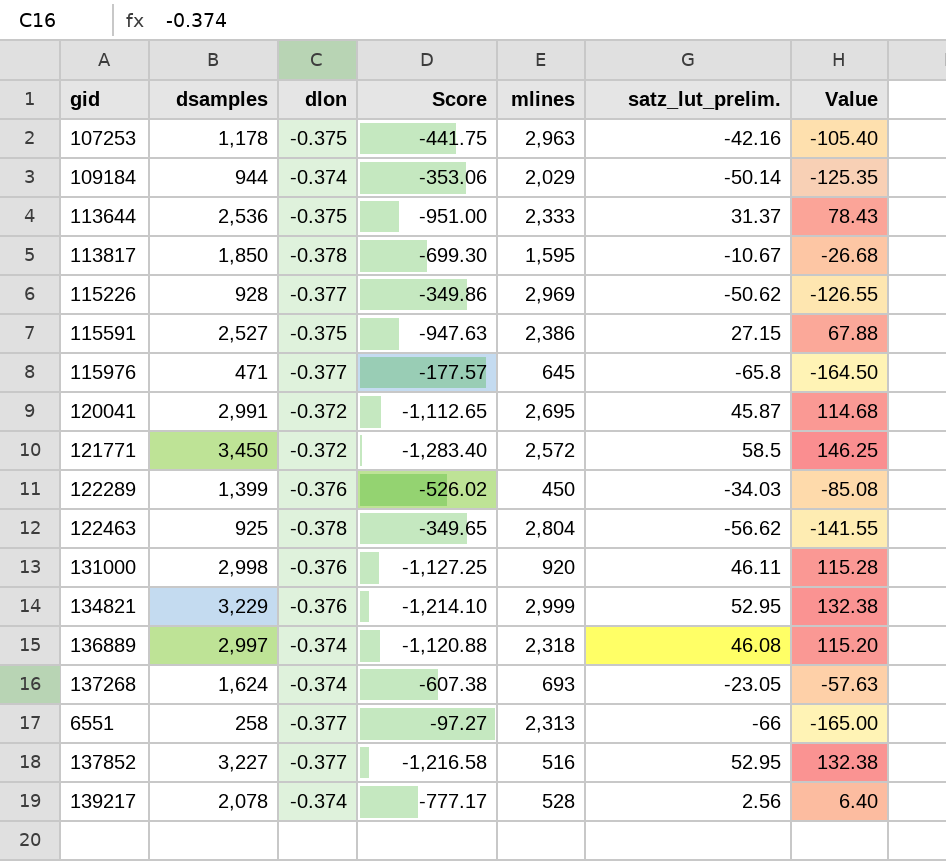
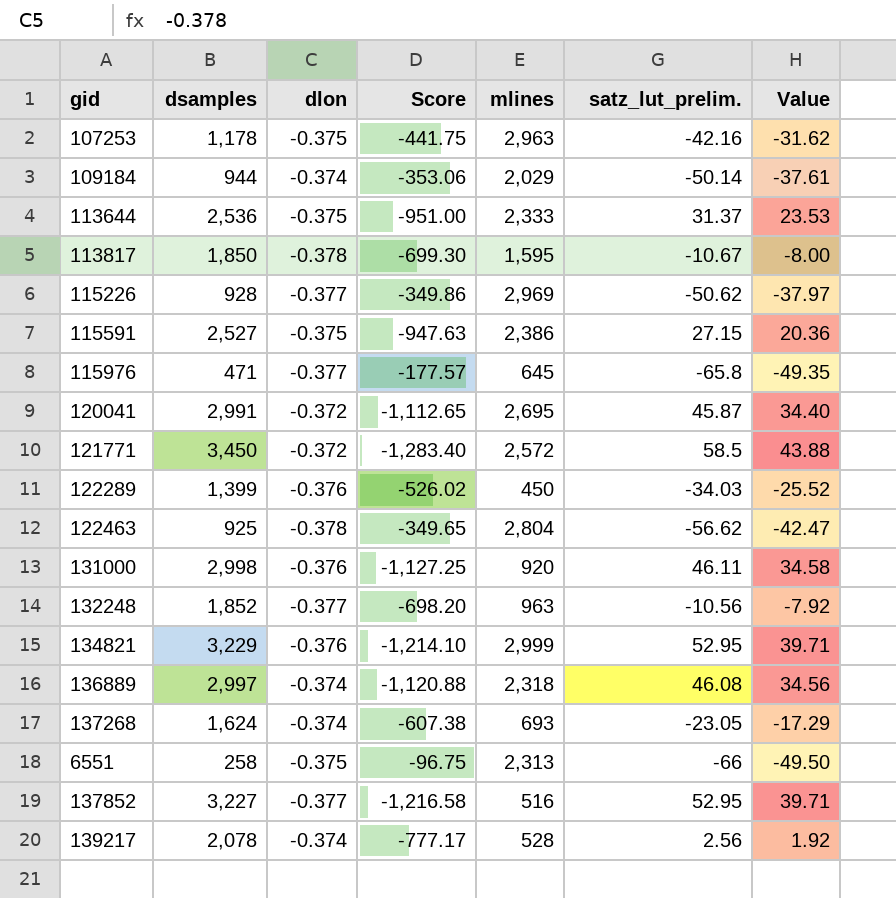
column Value | formula: [satz_lut_prelim.] * 2.5 -> [satz_lut_prelim.] * 0.75
row 132248: none -> 1,852 | -0.377 | -698.20 | 963 | -10.56 | -7.92
6551 | dlon: -0.377 -> -0.375
6551 | Score: -97.27 -> -96.75

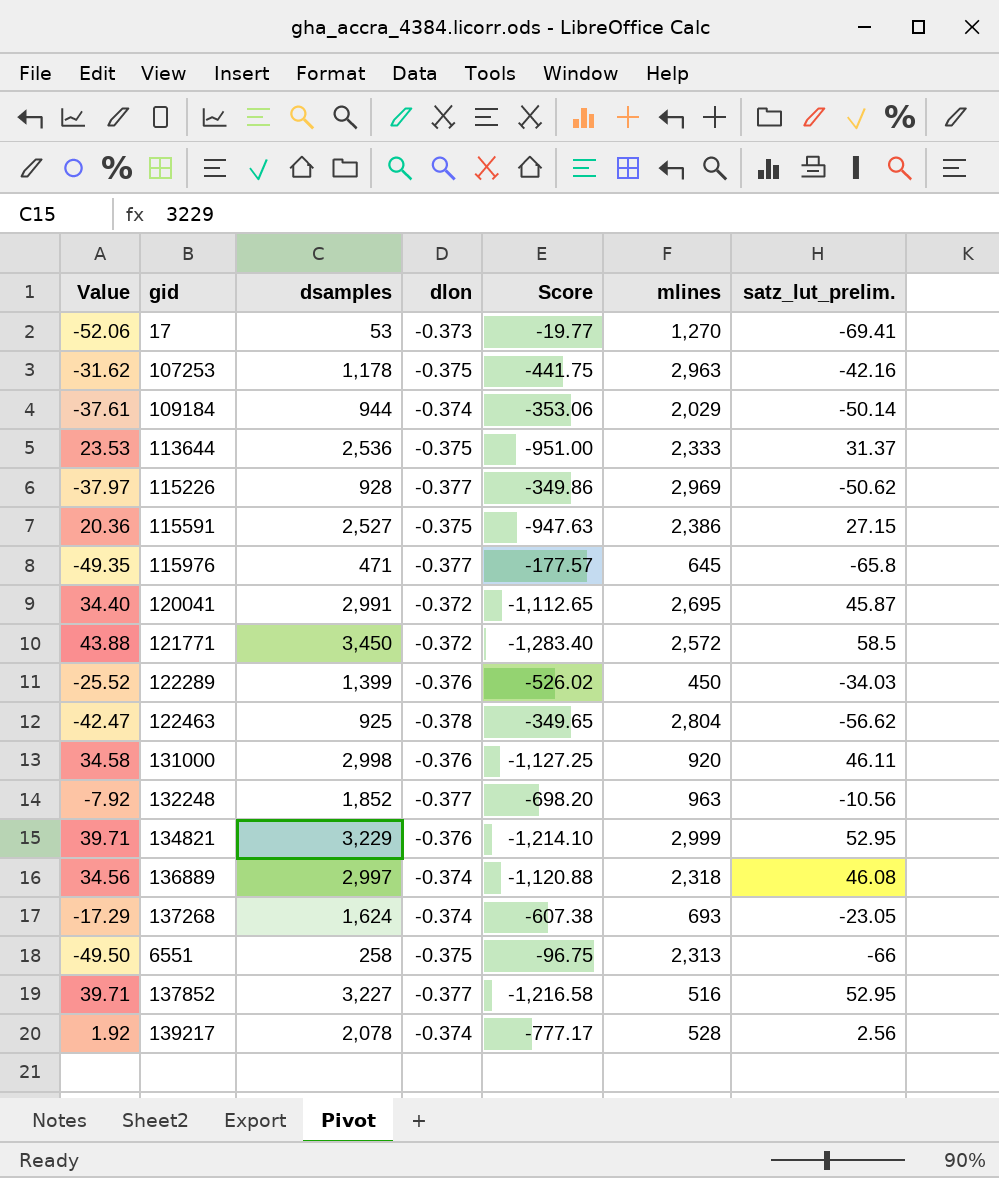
column Value | position: 7 -> 1
row 113817: 1,850 | -0.378 | -699.30 | 1,595 | -10.67 | -8.00 -> none
row 17: none -> -52.06 | 53 | -0.373 | -19.77 | 1,270 | -69.41

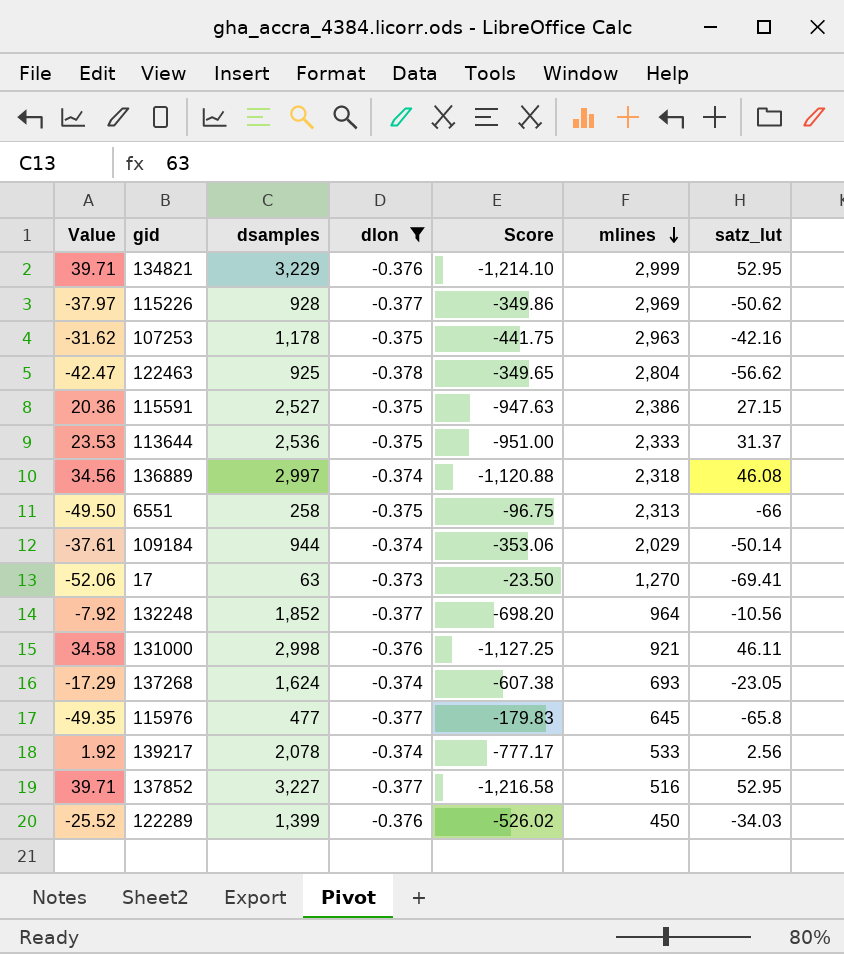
filter: none -> dlon != -0.372
row order: none -> mlines descending
column name: satz_lut_prelim. -> satz_lut
17 | dsamples: 53 -> 63
17 | Score: -19.77 -> -23.50
132248 | mlines: 963 -> 964
131000 | mlines: 920 -> 921
115976 | dsamples: 471 -> 477
115976 | Score: -177.57 -> -179.83
139217 | mlines: 528 -> 533

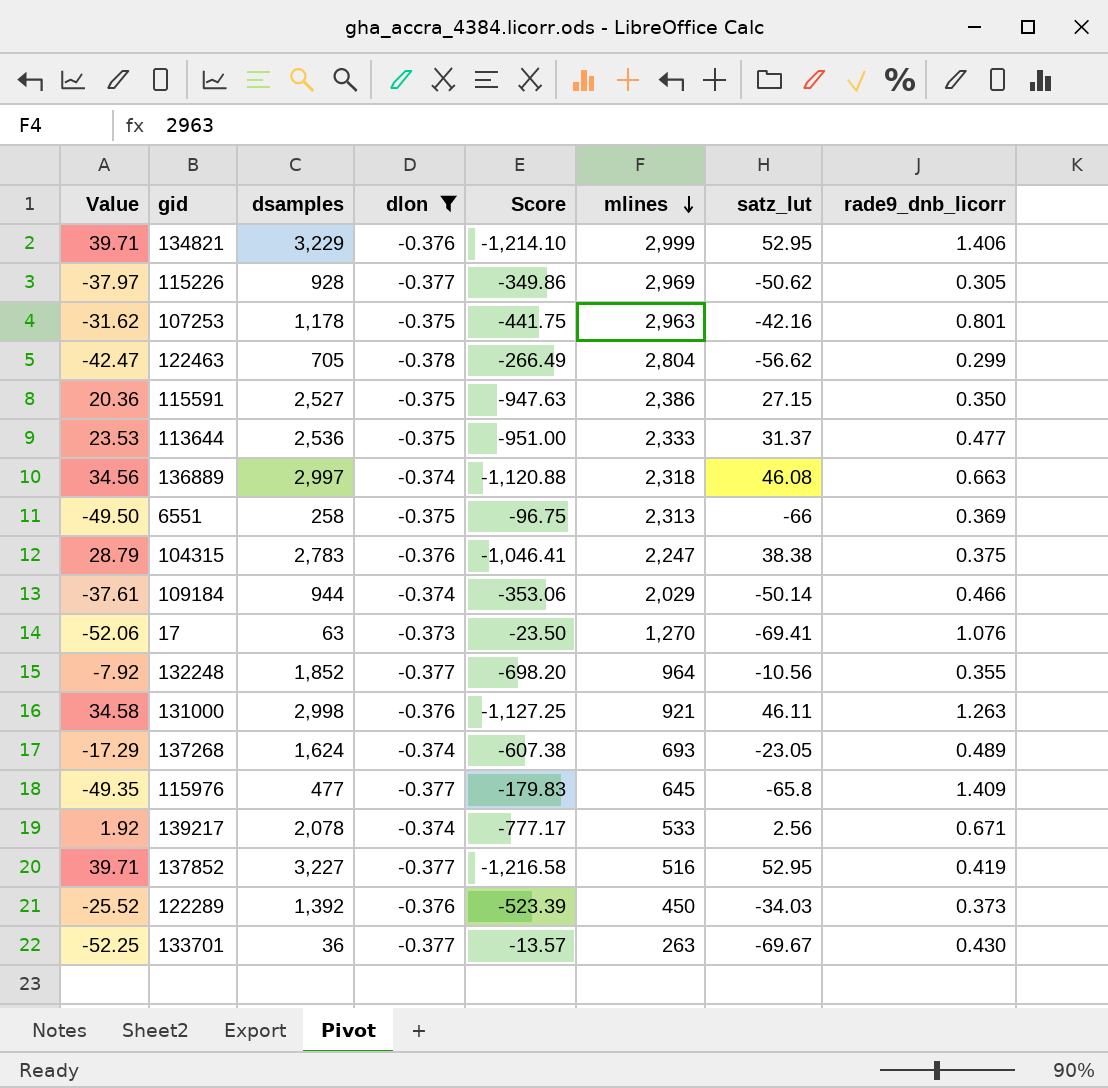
column rade9_dnb_licorr | position: none -> 8
122463 | dsamples: 925 -> 705
122463 | Score: -349.65 -> -266.49
row 104315: none -> 28.79 | 2,783 | -0.376 | -1,046.41 | 2,247 | 38.38 | 0.375
122289 | dsamples: 1,399 -> 1,392
122289 | Score: -526.02 -> -523.39
row 133701: none -> -52.25 | 36 | -0.377 | -13.57 | 263 | -69.67 | 0.430

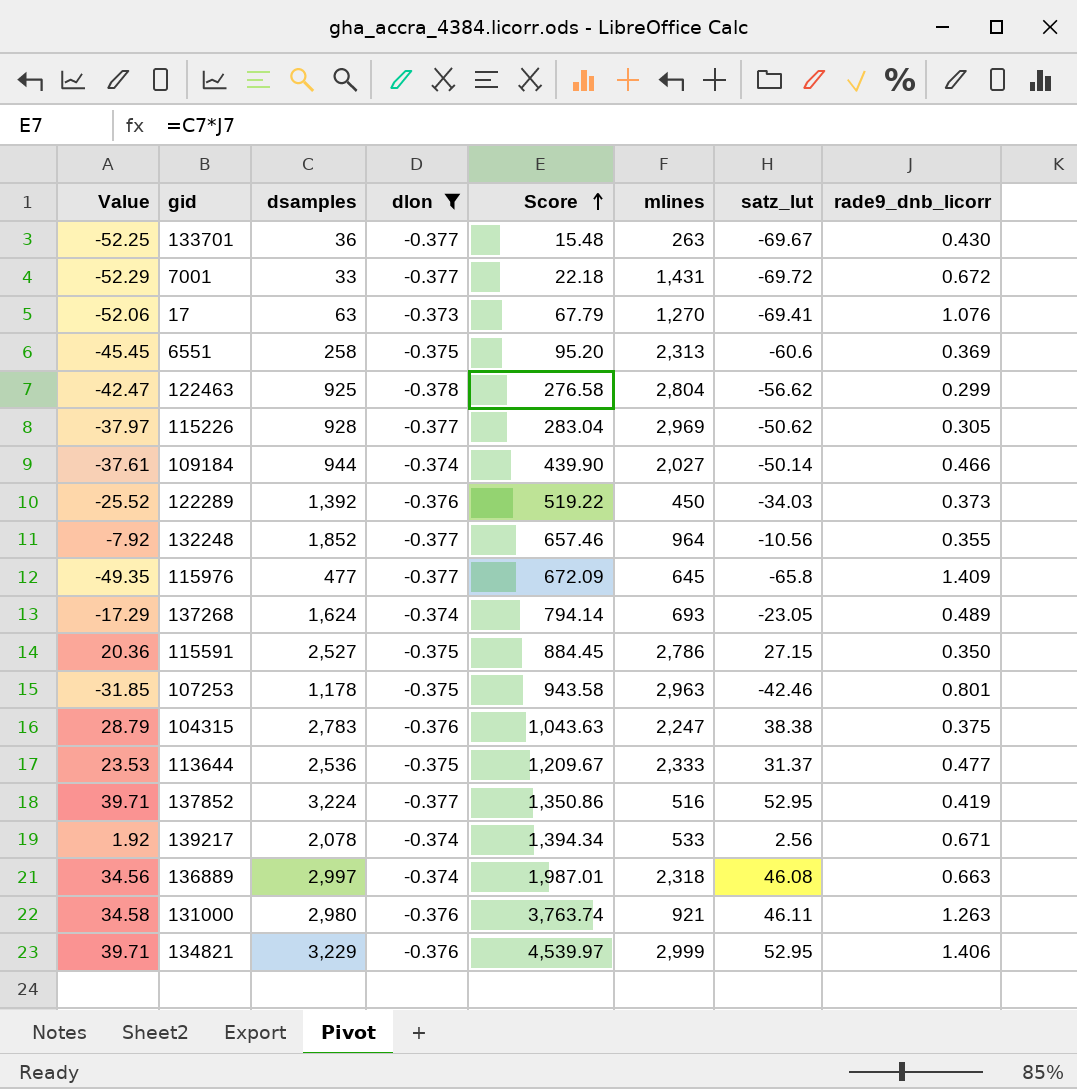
row order: mlines descending -> Score ascending
column Score | formula: [dsamples] * [dlon] -> [dsamples] * [rade9_dnb_licorr]
row 7001: none -> -52.29 | 33 | -0.377 | 22.18 | 1,431 | -69.72 | 0.672
6551 | Value: -49.50 -> -45.45
6551 | satz_lut: -66 -> -60.6
122463 | dsamples: 705 -> 925
109184 | mlines: 2,029 -> 2,027
115591 | mlines: 2,386 -> 2,786
107253 | Value: -31.62 -> -31.85
107253 | satz_lut: -42.16 -> -42.46
137852 | dsamples: 3,227 -> 3,224
131000 | dsamples: 2,998 -> 2,980

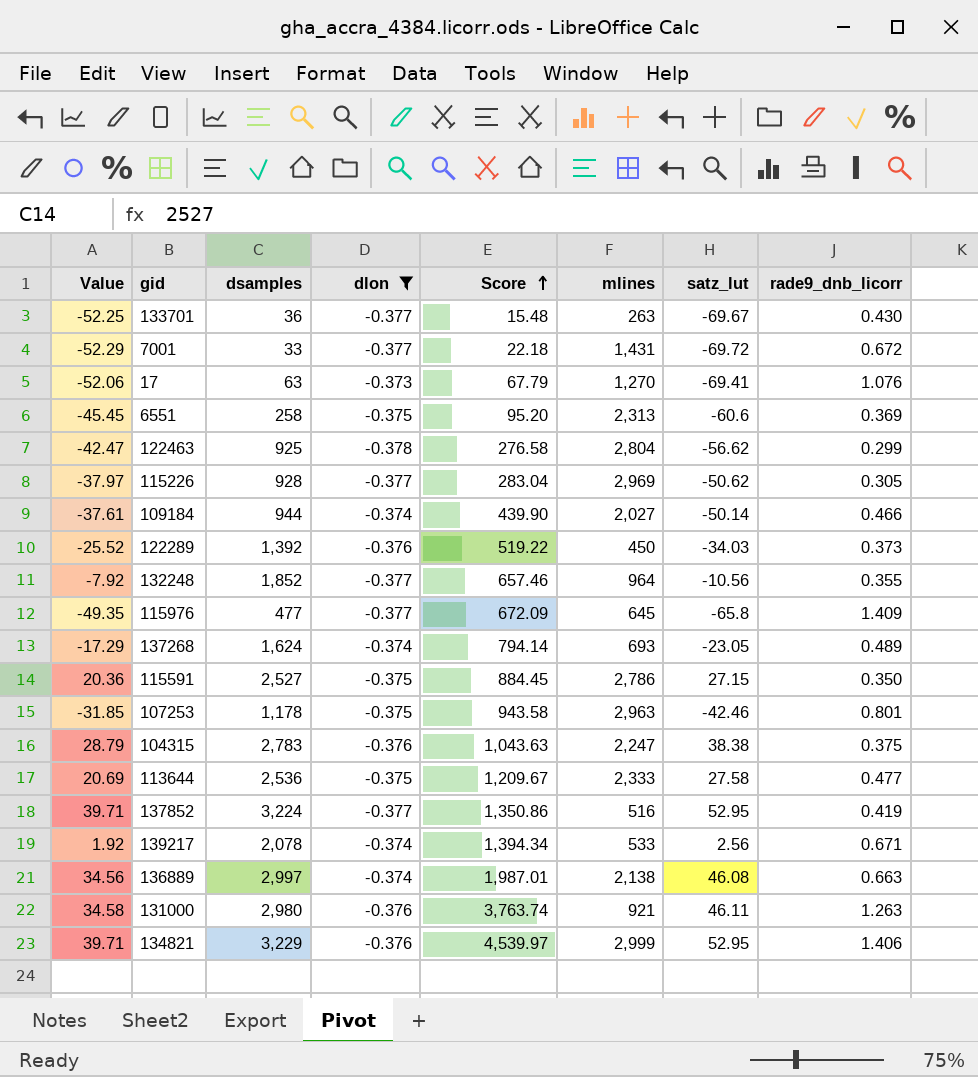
113644 | Value: 23.53 -> 20.69
113644 | satz_lut: 31.37 -> 27.58
136889 | mlines: 2,318 -> 2,138

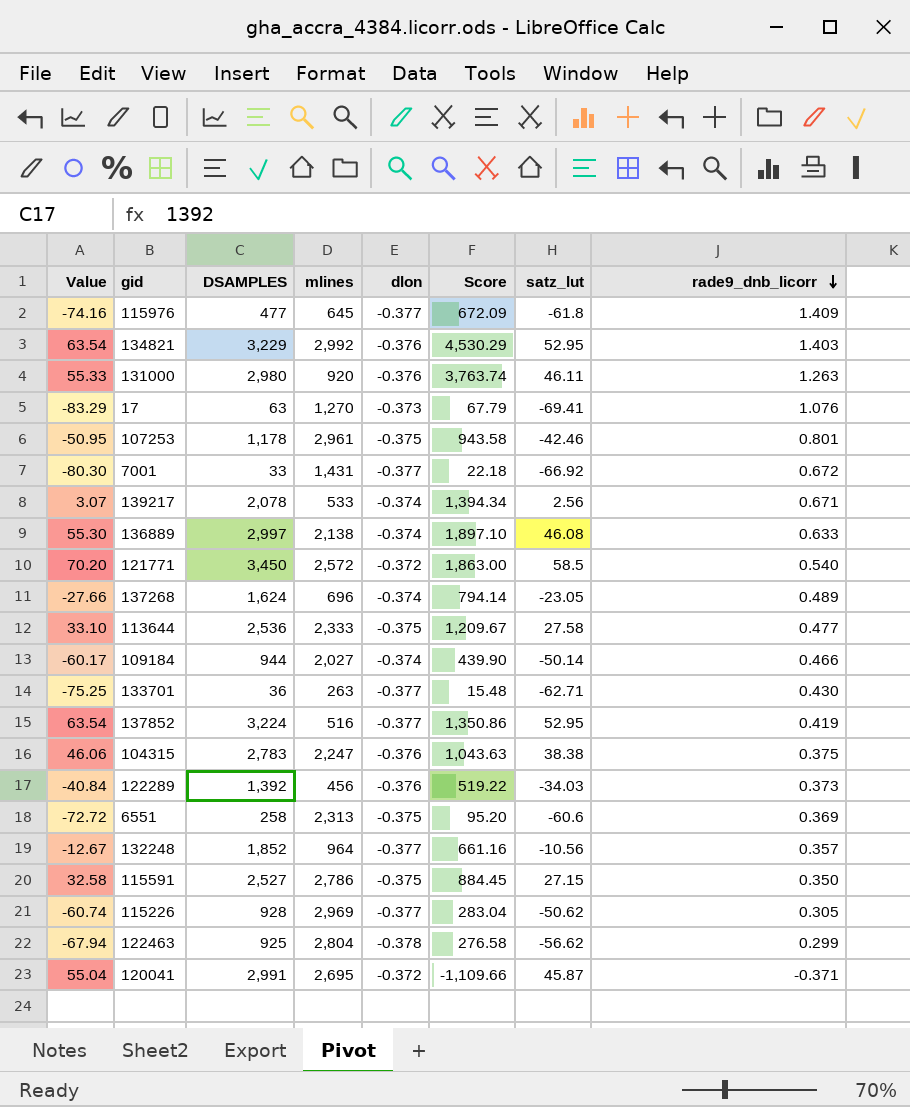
filter: dlon != -0.372 -> none
row order: Score ascending -> rade9_dnb_licorr descending
column Value | formula: [satz_lut] * 0.75 -> [satz_lut] * 1.2
column name: dsamples -> DSAMPLES
column mlines | position: 6 -> 4
115976 | satz_lut: -65.8 -> -61.8
134821 | mlines: 2,999 -> 2,992
134821 | Score: 4,539.97 -> 4,530.29
134821 | rade9_dnb_licorr: 1.406 -> 1.403
131000 | mlines: 921 -> 920
107253 | mlines: 2,963 -> 2,961
7001 | satz_lut: -69.72 -> -66.92
136889 | Score: 1,987.01 -> 1,897.10
136889 | rade9_dnb_licorr: 0.663 -> 0.633
137268 | mlines: 693 -> 696
133701 | satz_lut: -69.67 -> -62.71
122289 | mlines: 450 -> 456
132248 | Score: 657.46 -> 661.16
132248 | rade9_dnb_licorr: 0.355 -> 0.357

